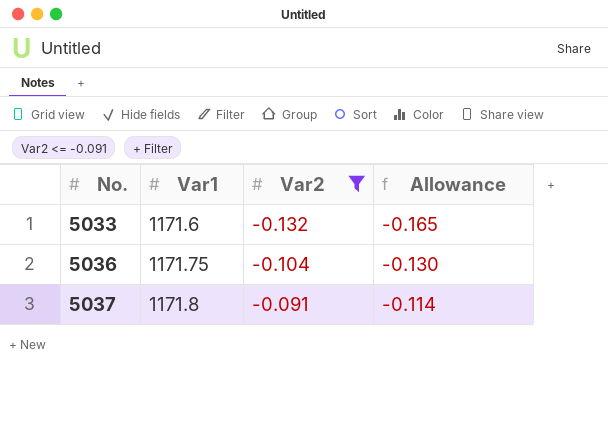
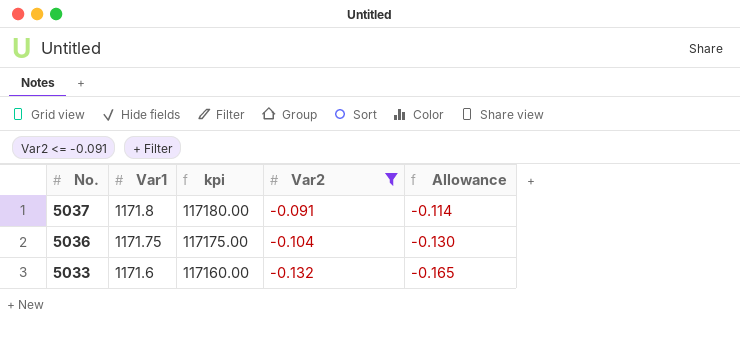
row order: No. ascending -> No. descending
column kpi | formula: none -> [Var1] * 100

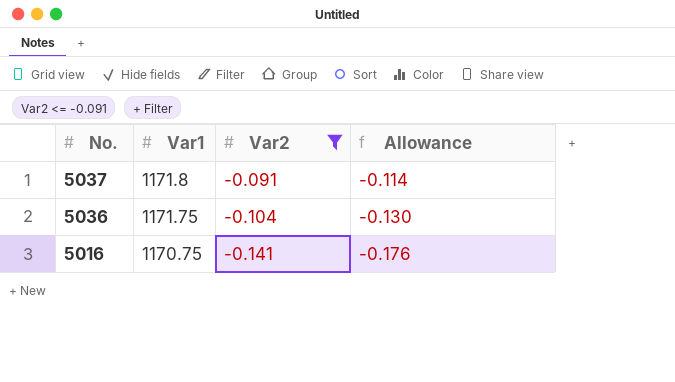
column kpi | formula: [Var1] * 100 -> none
row 5033: 1171.6 | 117160.00 | -0.132 | -0.165 -> none
row 5016: none -> 1170.75 | -0.141 | -0.176

